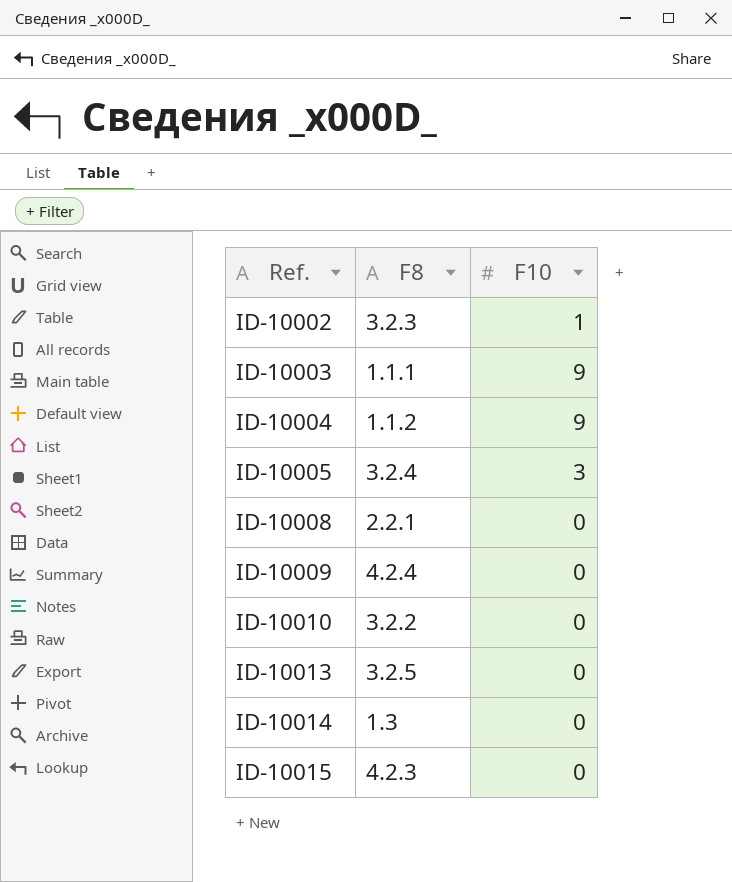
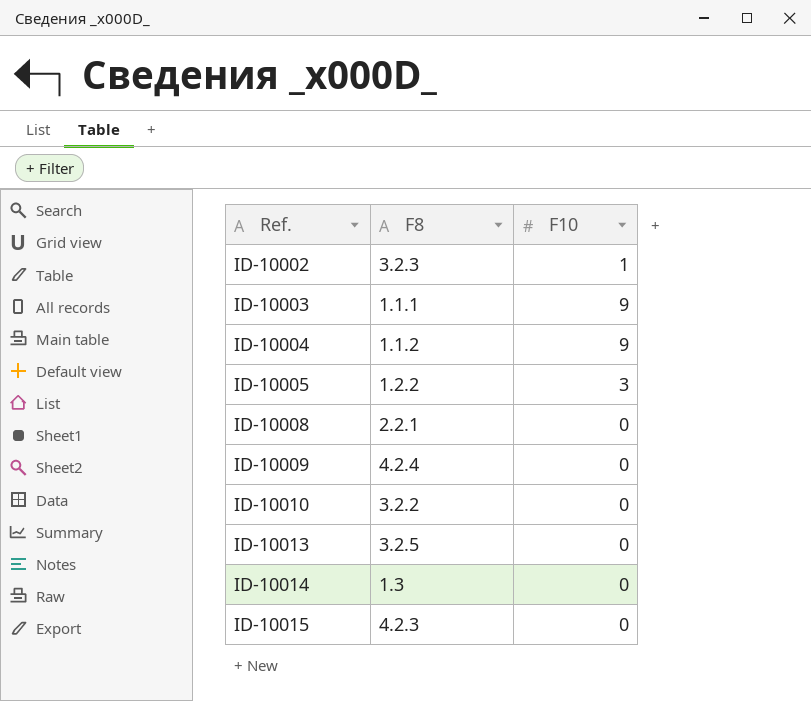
ID-10005 | F8: 3.2.4 -> 1.2.2

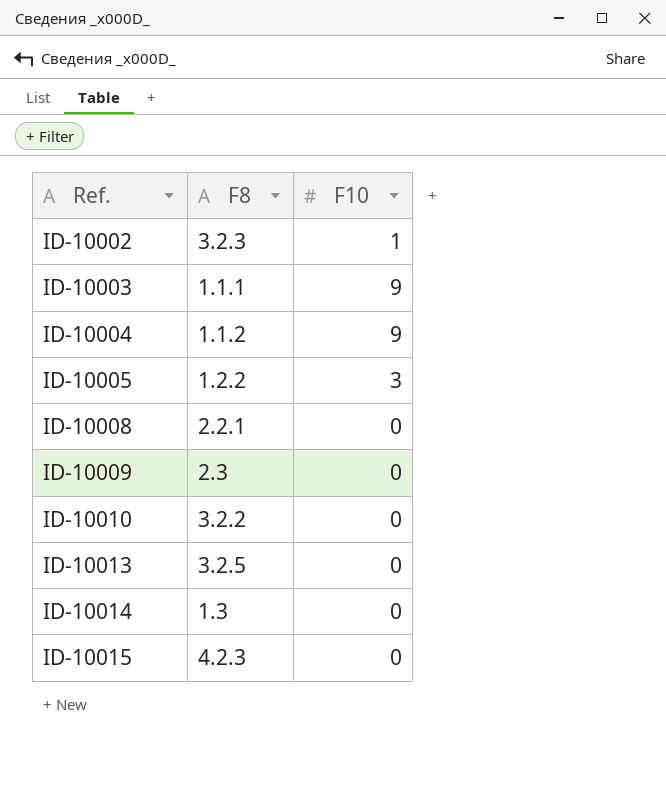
ID-10009 | F8: 4.2.4 -> 2.3

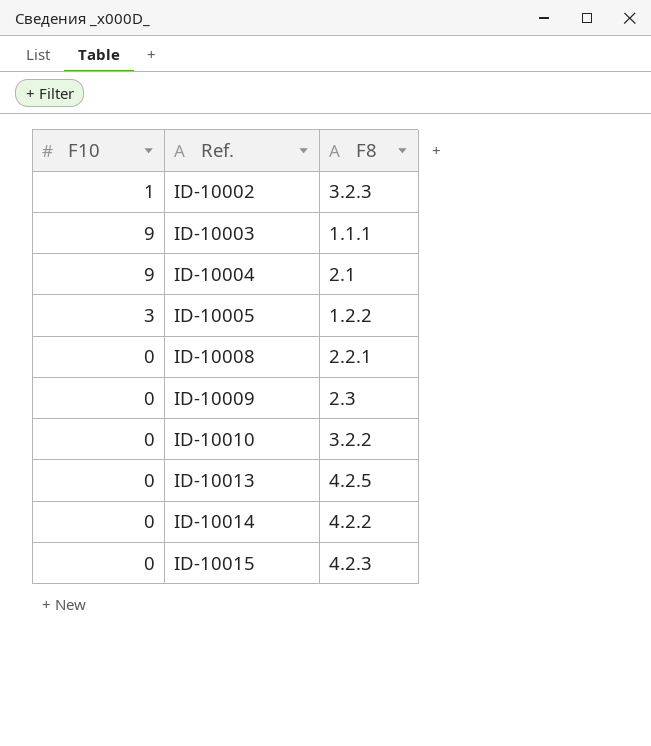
column F10 | position: 3 -> 1
ID-10004 | F8: 1.1.2 -> 2.1
ID-10013 | F8: 3.2.5 -> 4.2.5
ID-10014 | F8: 1.3 -> 4.2.2

